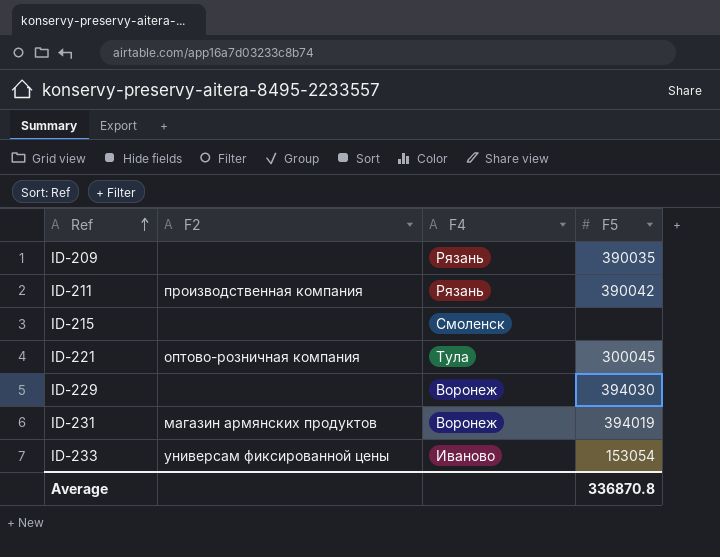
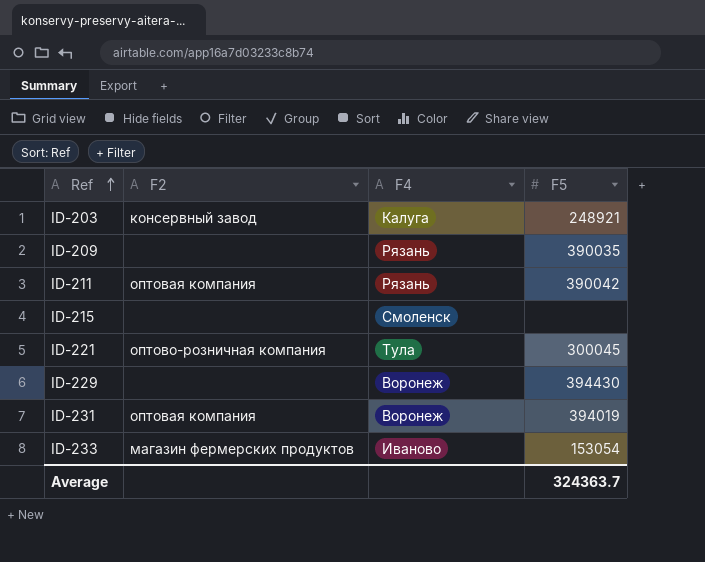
row ID-203: none -> консервный завод | Калуга | 248921
ID-211 | F2: производственная компания -> оптовая компания
ID-229 | F5: 394030 -> 394430
ID-231 | F2: магазин армянских продуктов -> оптовая компания
ID-233 | F2: универсам фиксированной цены -> магазин фермерских продуктов
Average | F5: 336870.8 -> 324363.7

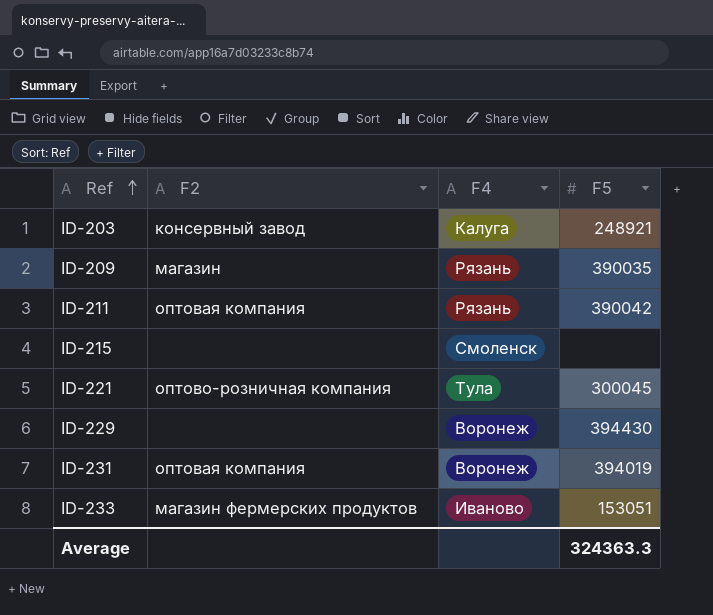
ID-209 | F2: none -> магазин
ID-233 | F5: 153054 -> 153051
Average | F5: 324363.7 -> 324363.3

